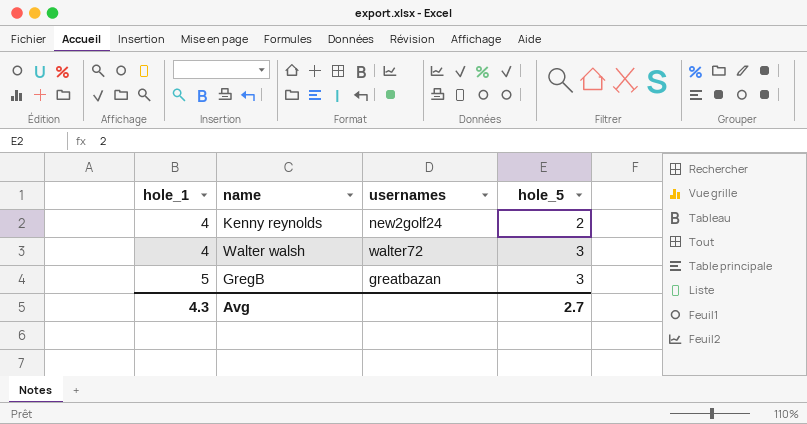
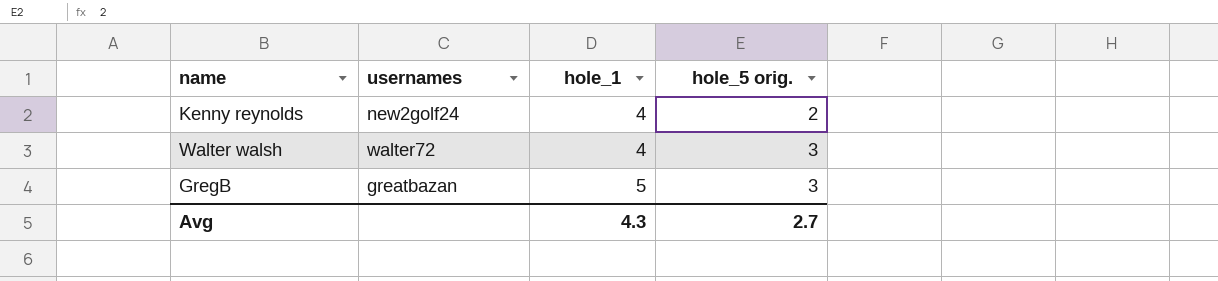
column hole_1 | position: 1 -> 3
column name: hole_5 -> hole_5 orig.

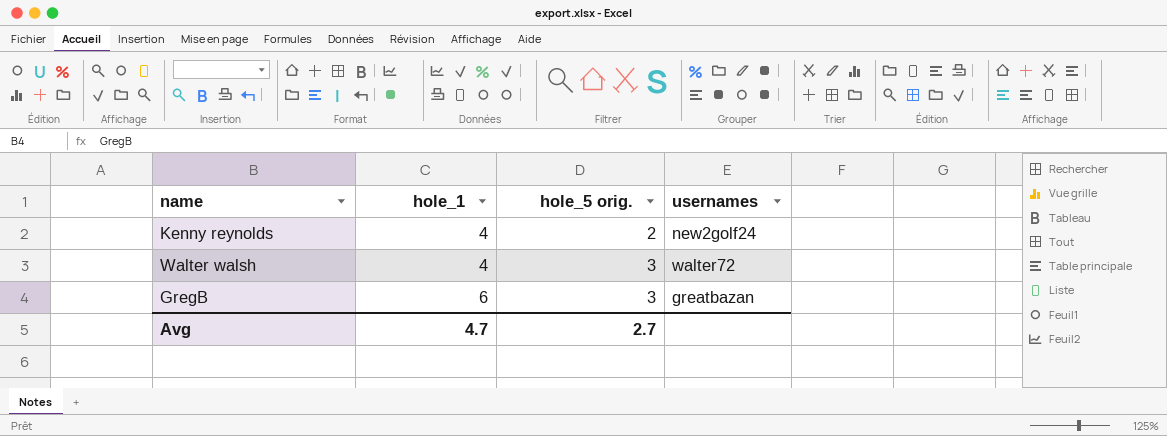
column usernames | position: 2 -> 4
GregB | hole_1: 5 -> 6
Avg | hole_1: 4.3 -> 4.7

